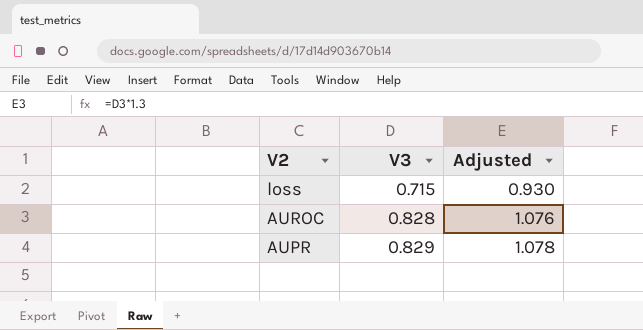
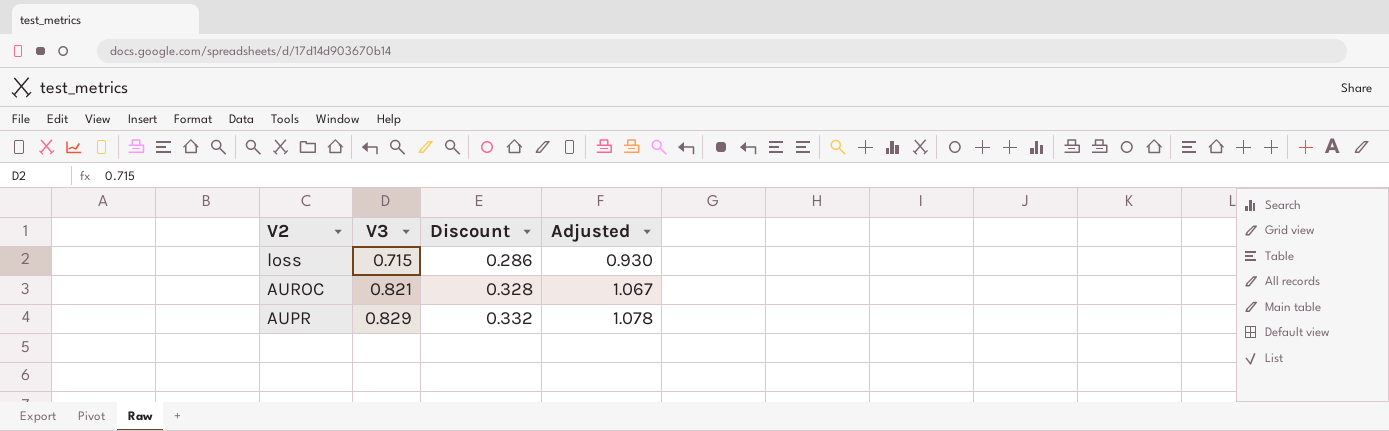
column Discount | formula: none -> [V3] * 0.4
AUROC | V3: 0.828 -> 0.821
AUROC | Adjusted: 1.076 -> 1.067

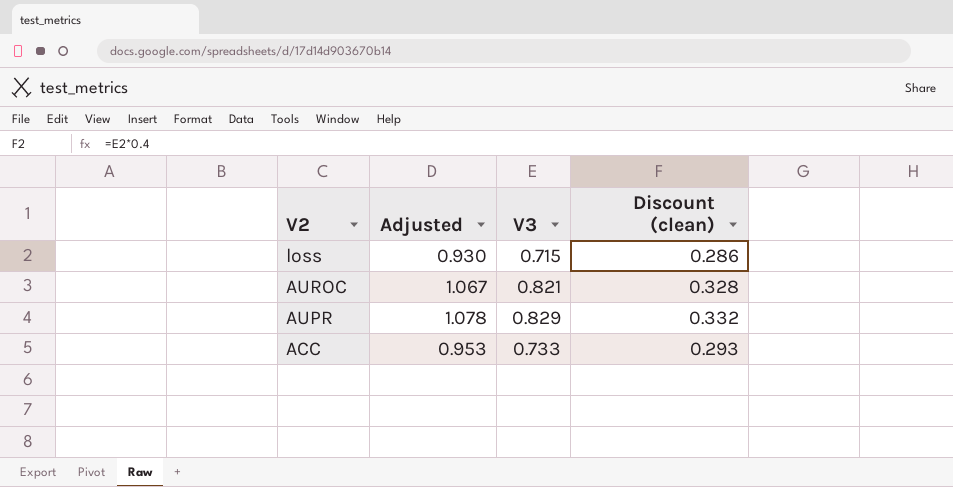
column Adjusted | position: 4 -> 2
column name: Discount -> Discount (clean)
row ACC: none -> 0.953 | 0.733 | 0.293

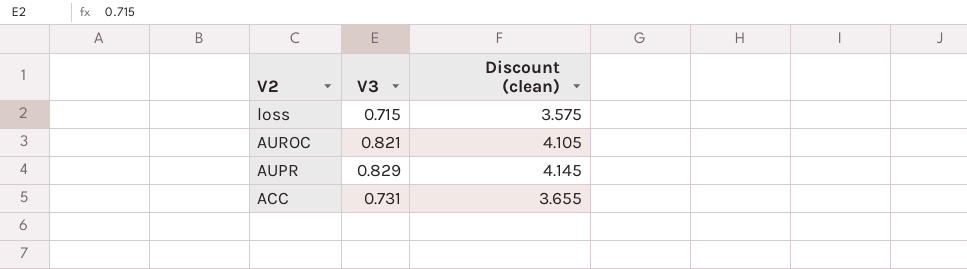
column Adjusted | formula: [V3] * 1.3 -> none
column Discount (clean) | formula: [V3] * 0.4 -> [V3] * 5
ACC | V3: 0.733 -> 0.731

